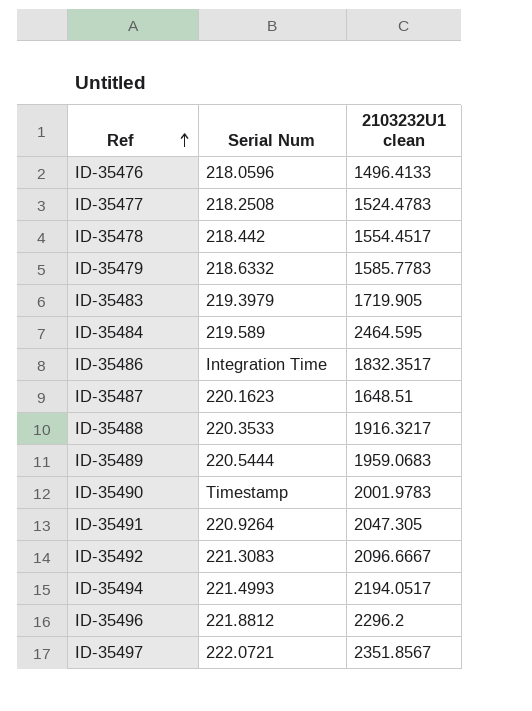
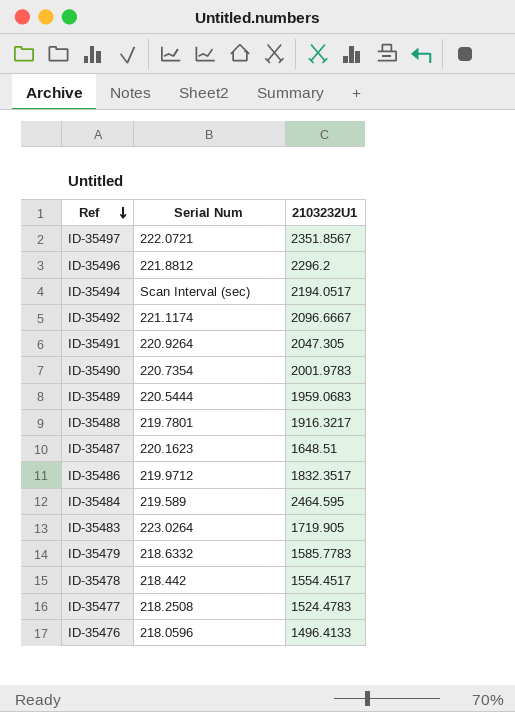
row order: Ref ascending -> Ref descending
column name: 2103232U1 clean -> 2103232U1
ID-35494 | Serial Num: 221.4993 -> Scan Interval (sec)
ID-35492 | Serial Num: 221.3083 -> 221.1174
ID-35490 | Serial Num: Timestamp -> 220.7354
ID-35488 | Serial Num: 220.3533 -> 219.7801
ID-35486 | Serial Num: Integration Time -> 219.9712
ID-35483 | Serial Num: 219.3979 -> 223.0264

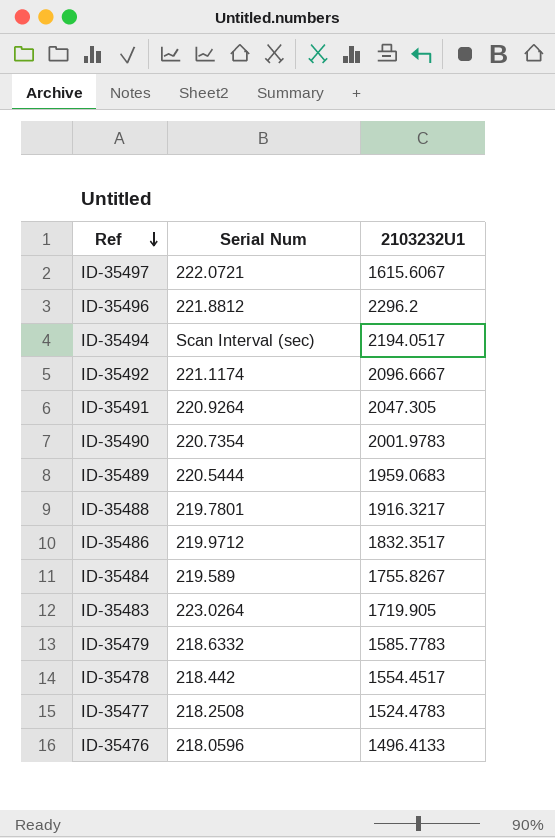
row ID-35487: 220.1623 | 1648.51 -> none
ID-35497 | 2103232U1: 2351.8567 -> 1615.6067
ID-35484 | 2103232U1: 2464.595 -> 1755.8267

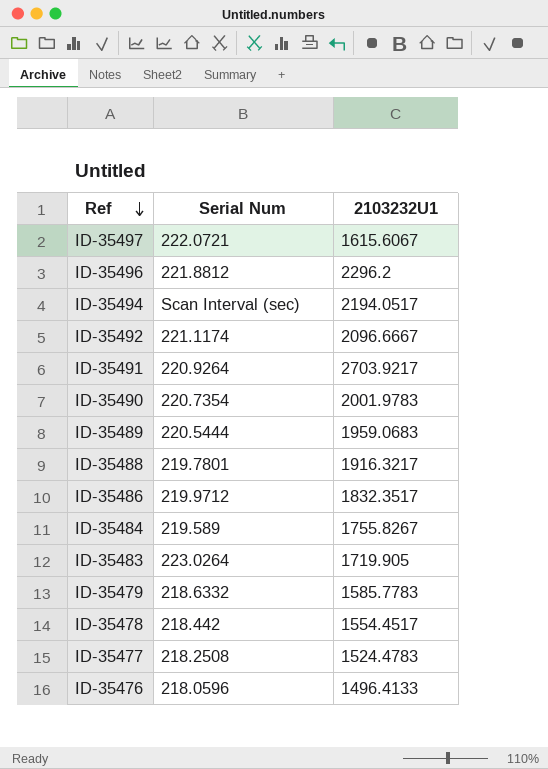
ID-35491 | 2103232U1: 2047.305 -> 2703.9217

